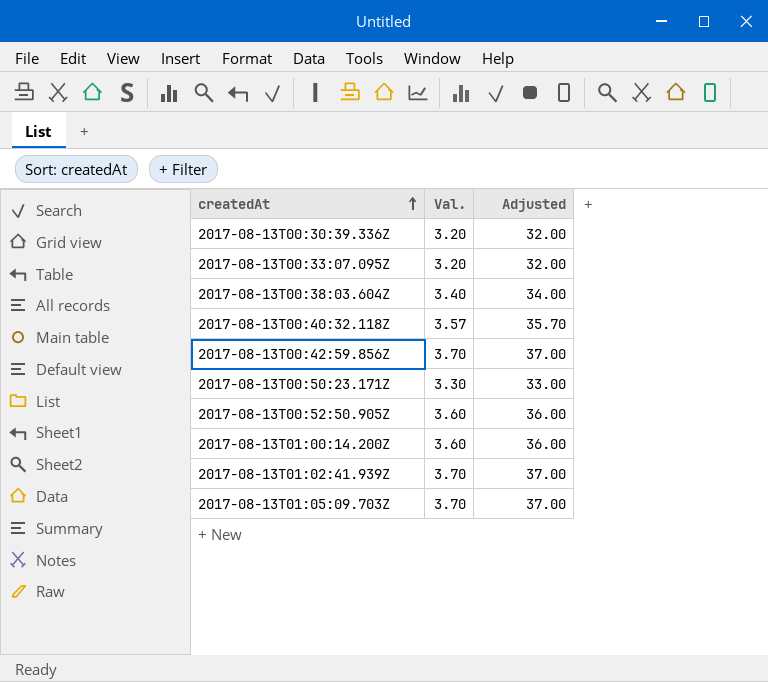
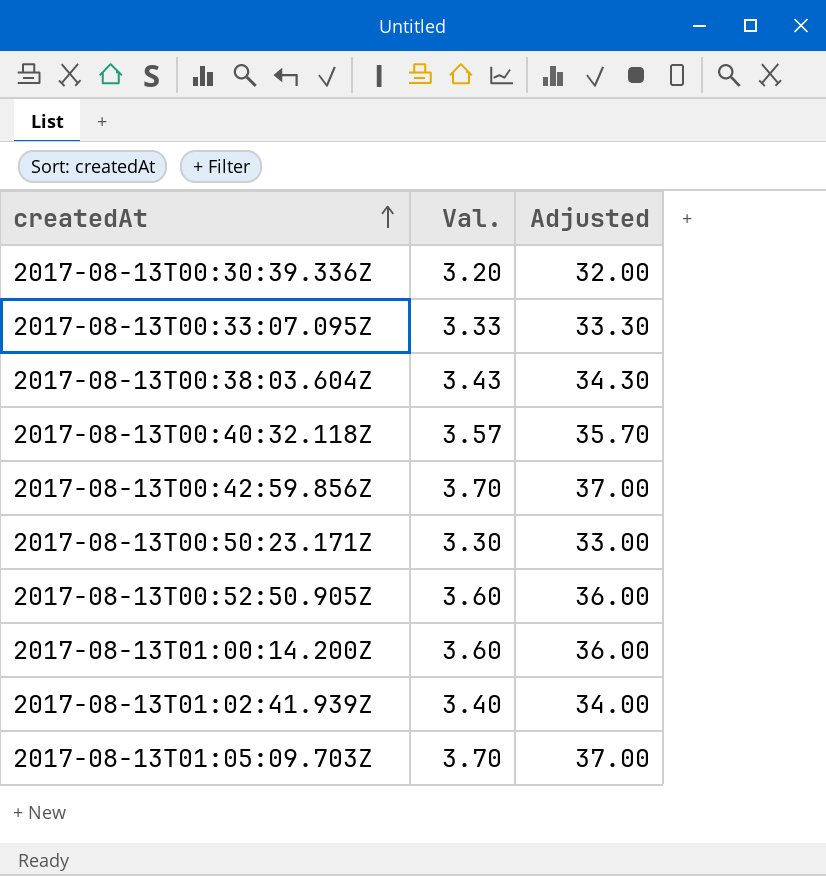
2017-08-13T00:33:07.095Z | Val.: 3.20 -> 3.33
2017-08-13T00:33:07.095Z | Adjusted: 32.00 -> 33.30
2017-08-13T00:38:03.604Z | Val.: 3.40 -> 3.43
2017-08-13T00:38:03.604Z | Adjusted: 34.00 -> 34.30
2017-08-13T01:02:41.939Z | Val.: 3.70 -> 3.40
2017-08-13T01:02:41.939Z | Adjusted: 37.00 -> 34.00

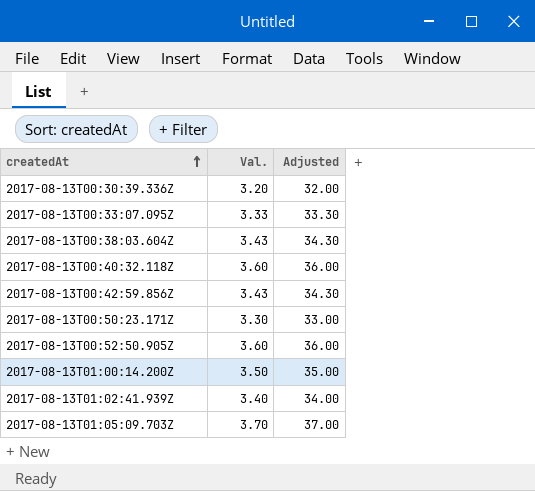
2017-08-13T00:40:32.118Z | Val.: 3.57 -> 3.60
2017-08-13T00:40:32.118Z | Adjusted: 35.70 -> 36.00
2017-08-13T00:42:59.856Z | Val.: 3.70 -> 3.43
2017-08-13T00:42:59.856Z | Adjusted: 37.00 -> 34.30
2017-08-13T01:00:14.200Z | Val.: 3.60 -> 3.50
2017-08-13T01:00:14.200Z | Adjusted: 36.00 -> 35.00

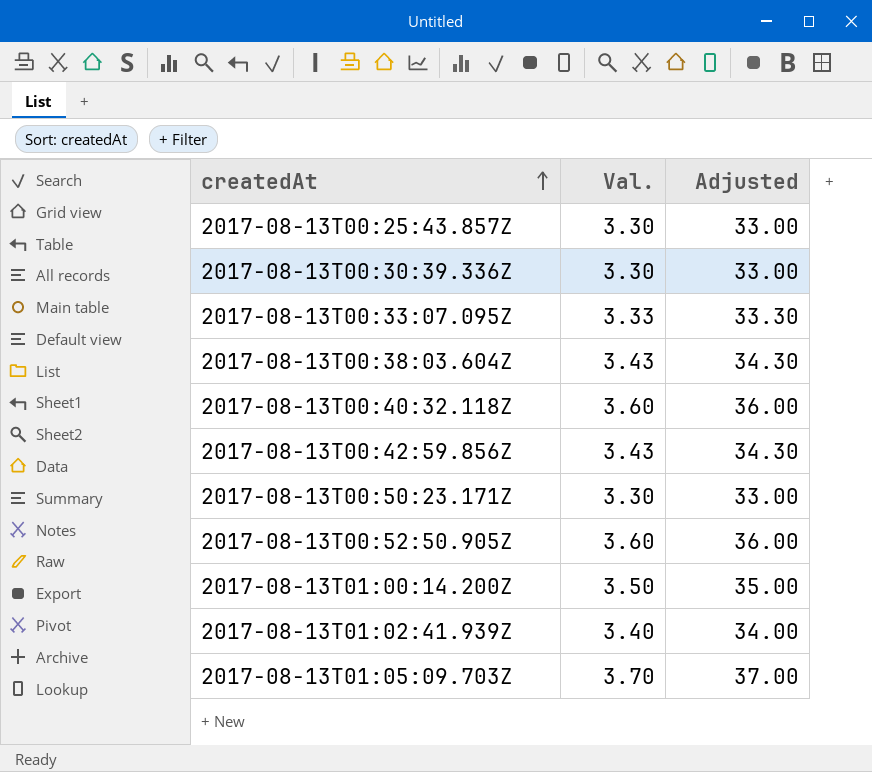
row 2017-08-13T00:25:43.857Z: none -> 3.30 | 33.00
2017-08-13T00:30:39.336Z | Val.: 3.20 -> 3.30
2017-08-13T00:30:39.336Z | Adjusted: 32.00 -> 33.00

